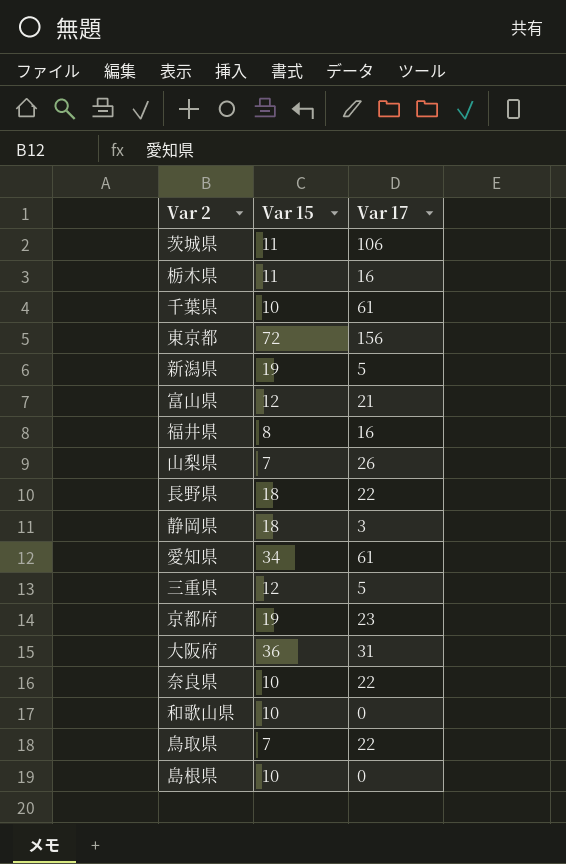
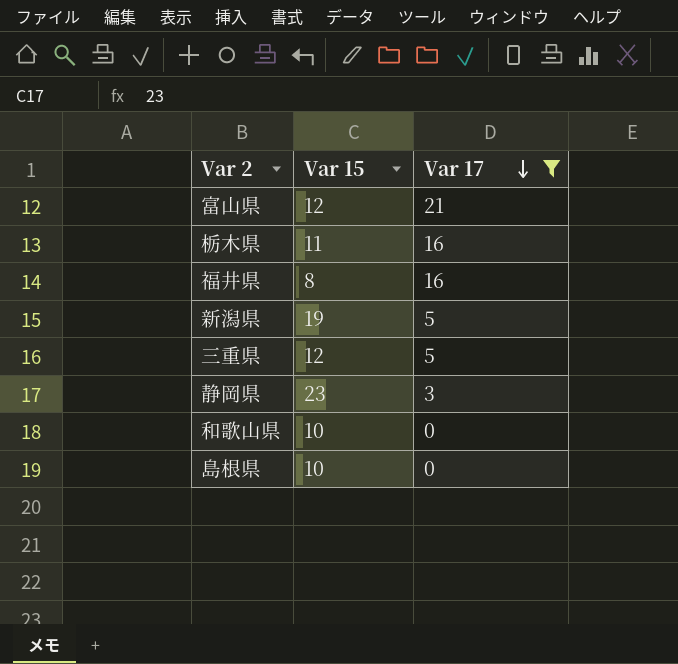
filter: none -> Var 17 <= 21
row order: none -> Var 17 descending
静岡県 | Var 15: 18 -> 23

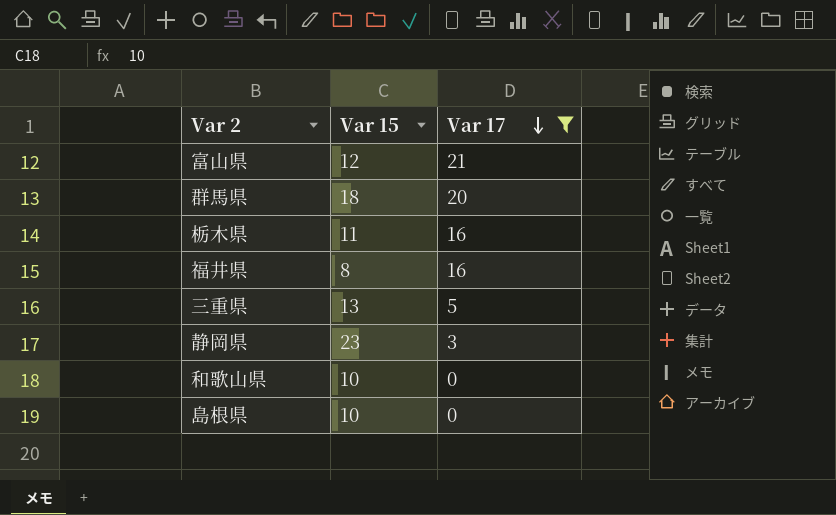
row 新潟県: 19 | 5 -> none
row 群馬県: none -> 18 | 20
三重県 | Var 15: 12 -> 13

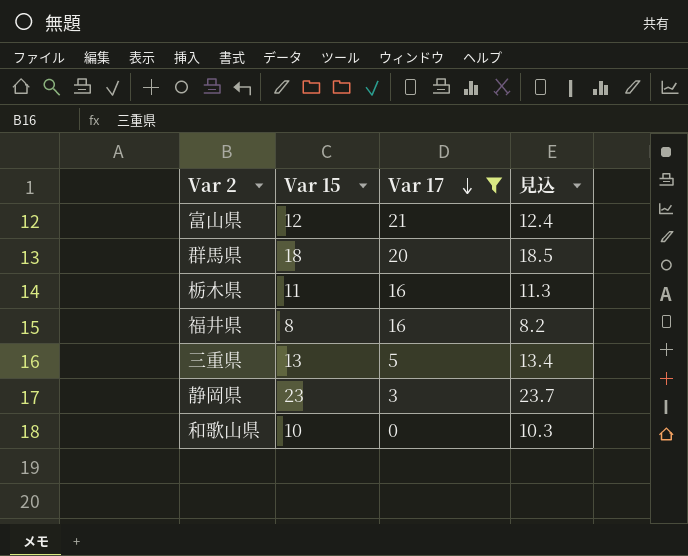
column 見込 | formula: none -> [Var 15] * 1.03
row 島根県: 10 | 0 -> none

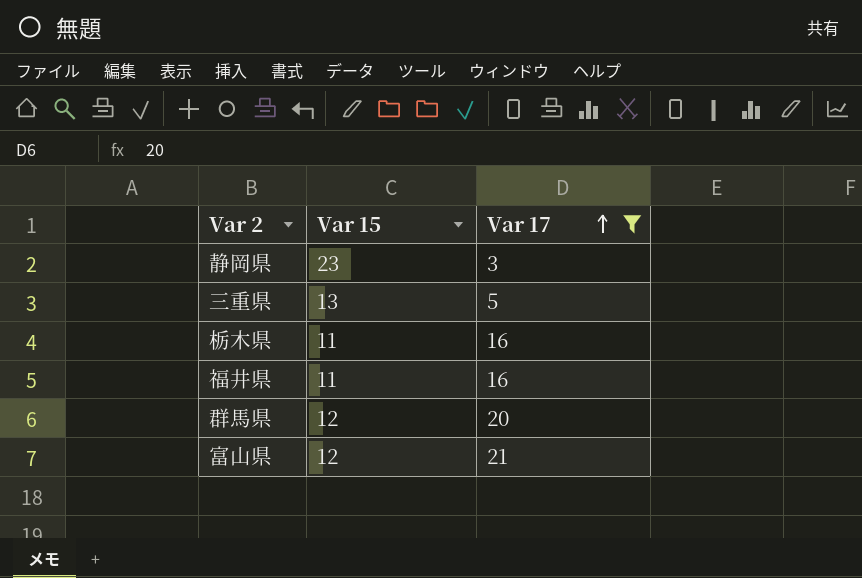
row order: Var 17 descending -> Var 17 ascending
column 見込 | formula: [Var 15] * 1.03 -> none
row 和歌山県: 10 | 0 | 10.3 -> none
福井県 | Var 15: 8 -> 11
群馬県 | Var 15: 18 -> 12

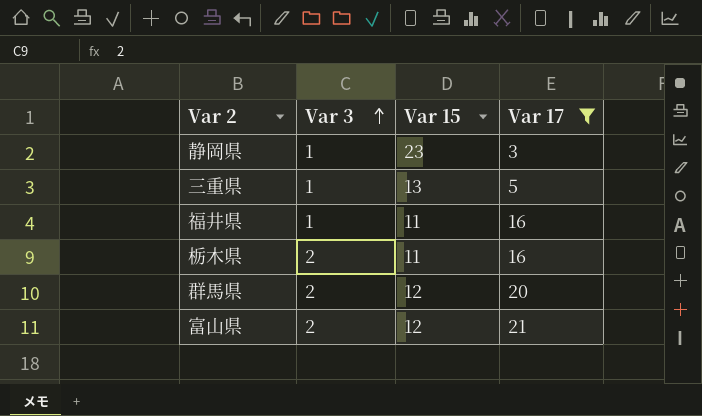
row order: Var 17 ascending -> Var 3 ascending
column Var 3 | position: none -> 2

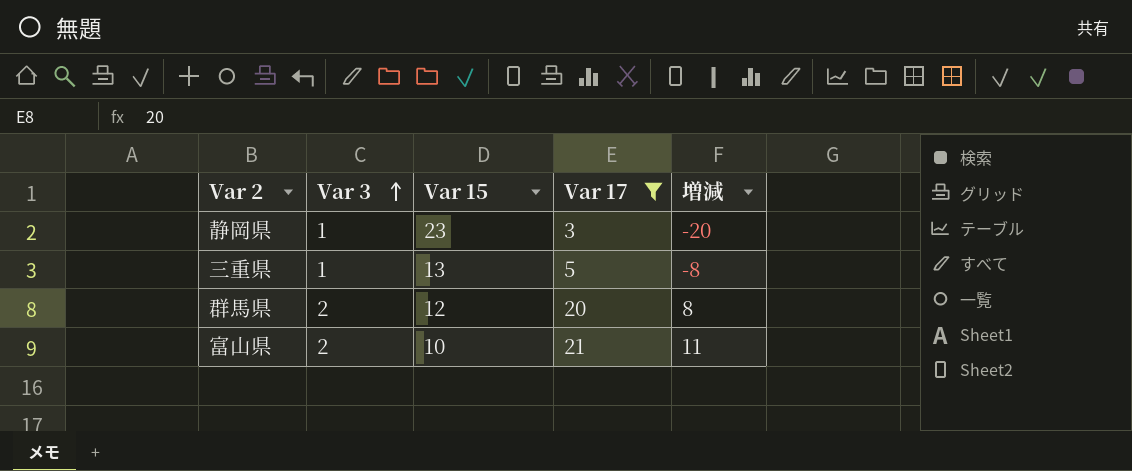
column 増減 | formula: none -> [Var 17] - [Var 15]
row 福井県: 1 | 11 | 16 -> none
row 栃木県: 2 | 11 | 16 -> none
富山県 | Var 15: 12 -> 10

